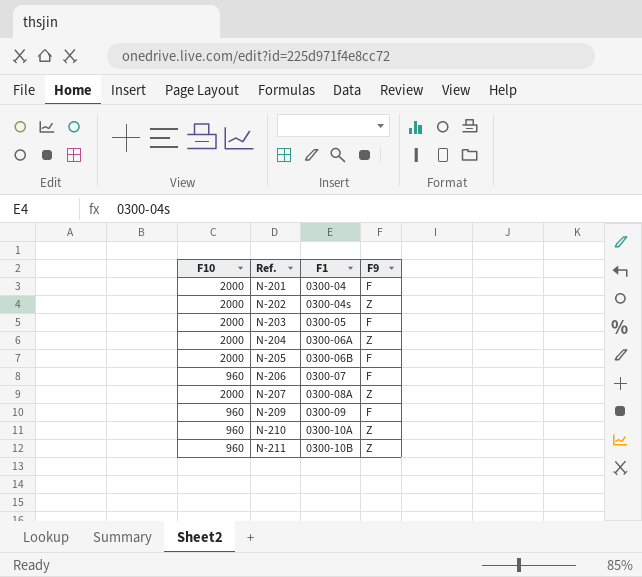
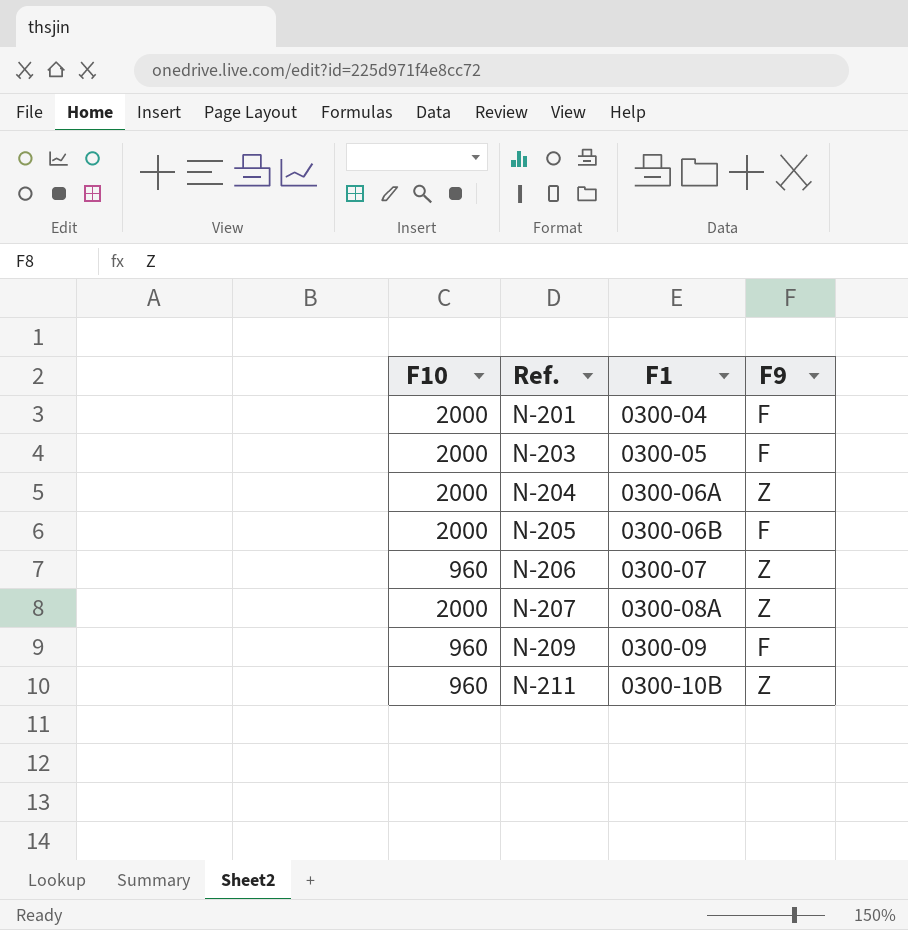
row N-202: 2000 | 0300-04s | Z -> none
row N-210: 960 | 0300-10A | Z -> none
N-206 | F9: F -> Z

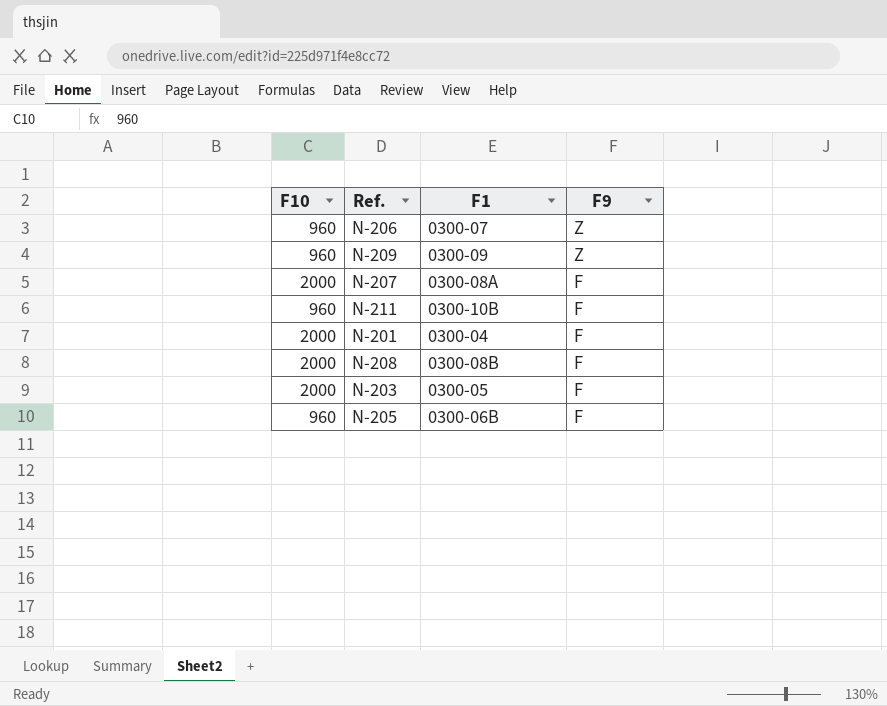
row order: Ref. ascending -> F9 descending
row N-204: 2000 | 0300-06A | Z -> none
N-209 | F9: F -> Z
N-207 | F9: Z -> F
N-211 | F9: Z -> F
row N-208: none -> 2000 | 0300-08B | F
N-205 | F10: 2000 -> 960

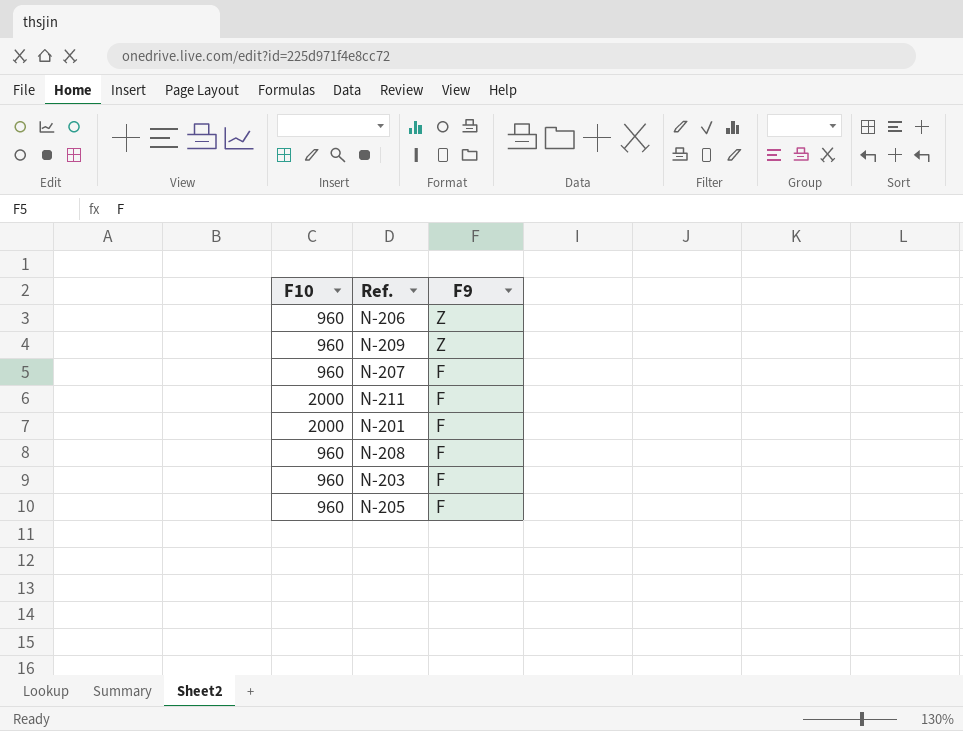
column F1 | position: 3 -> none
N-207 | F10: 2000 -> 960
N-211 | F10: 960 -> 2000
N-208 | F10: 2000 -> 960
N-203 | F10: 2000 -> 960

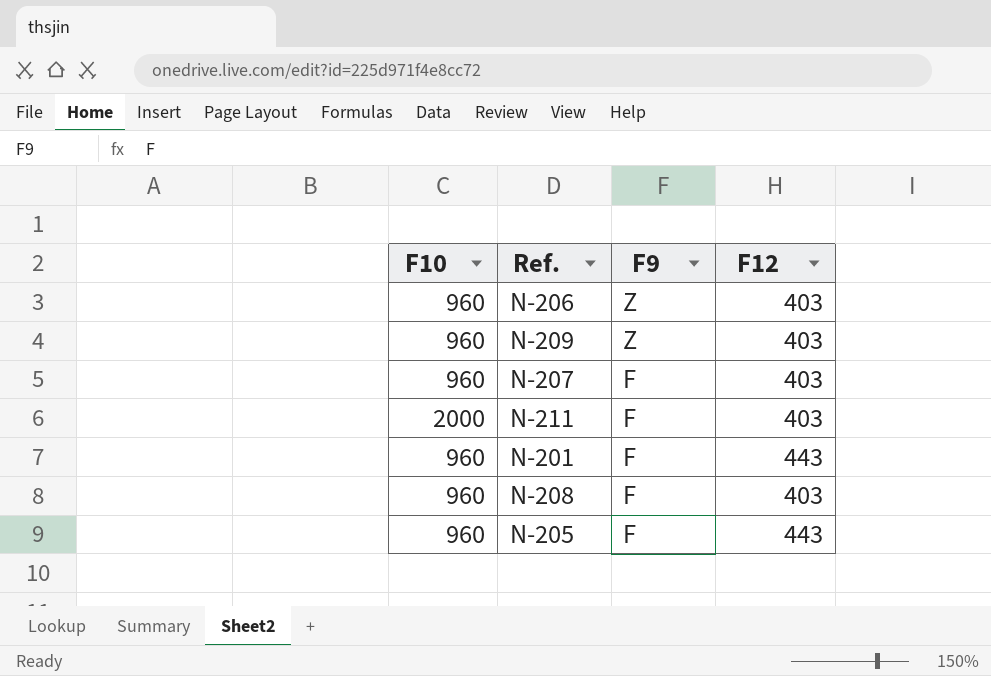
column F12 | position: none -> 4
row N-203: 960 | F -> none
N-201 | F10: 2000 -> 960

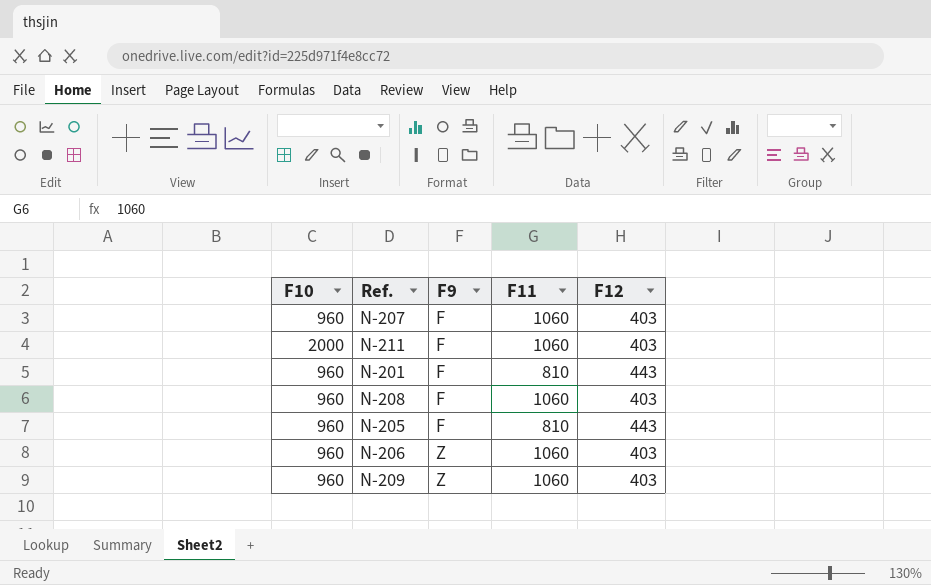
row order: F9 descending -> F9 ascending
column F11 | position: none -> 4

